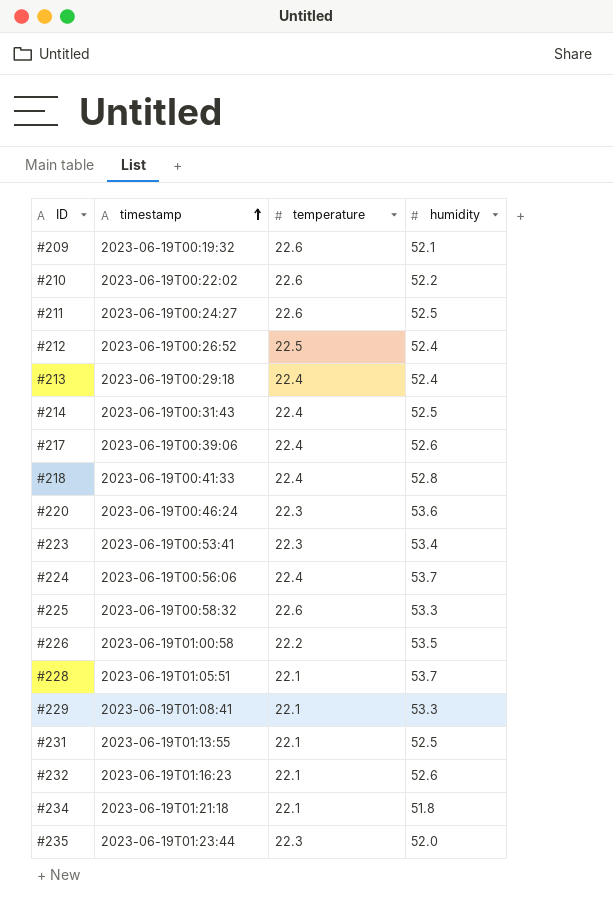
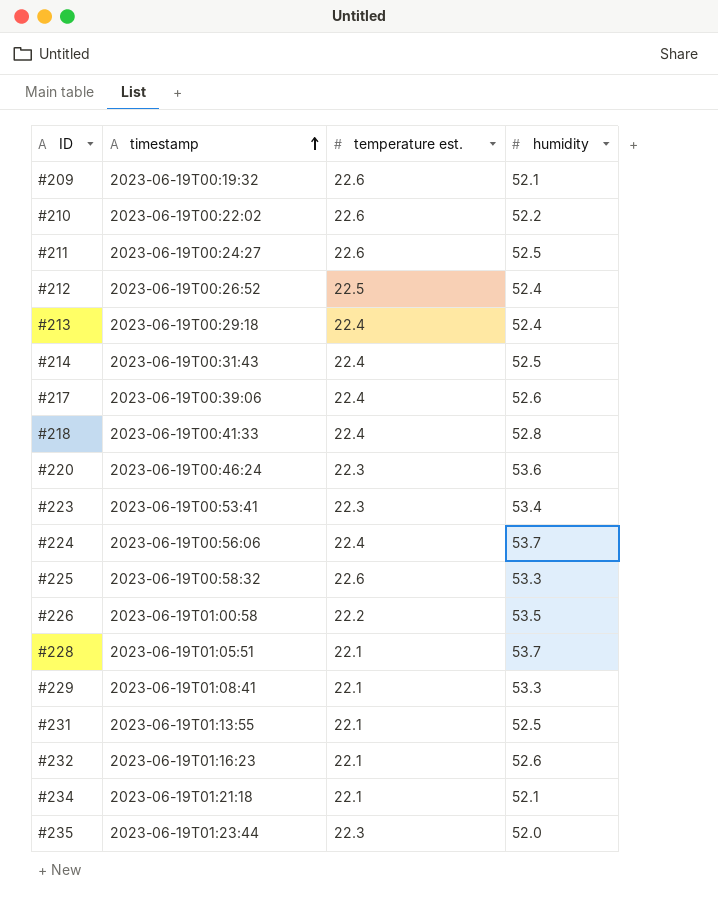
column name: temperature -> temperature est.
#234 | humidity: 51.8 -> 52.1

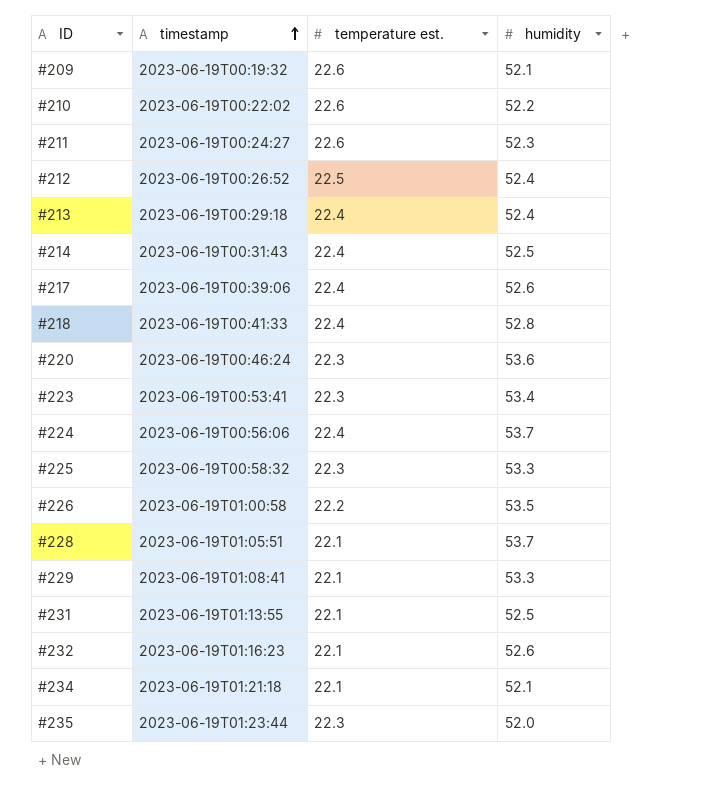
#211 | humidity: 52.5 -> 52.3
#225 | temperature est.: 22.6 -> 22.3

